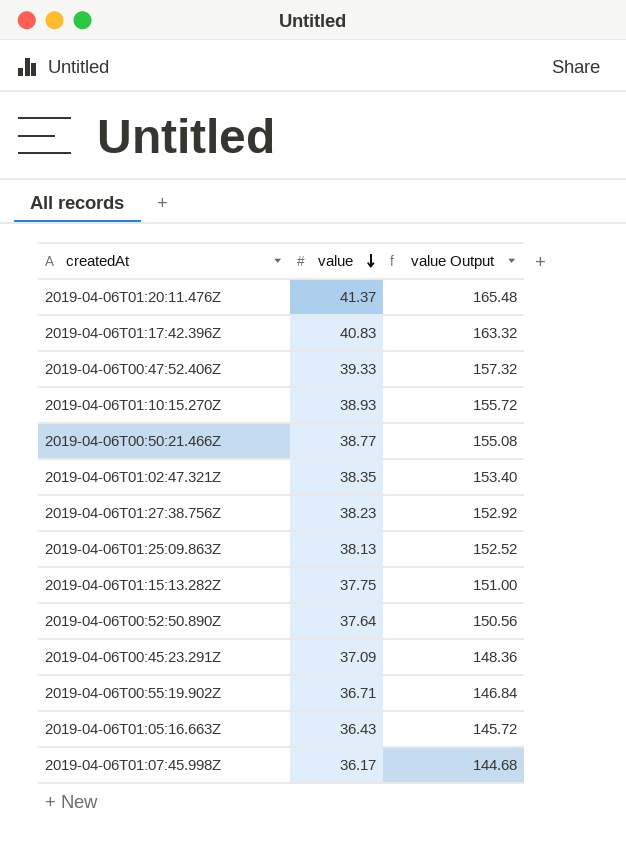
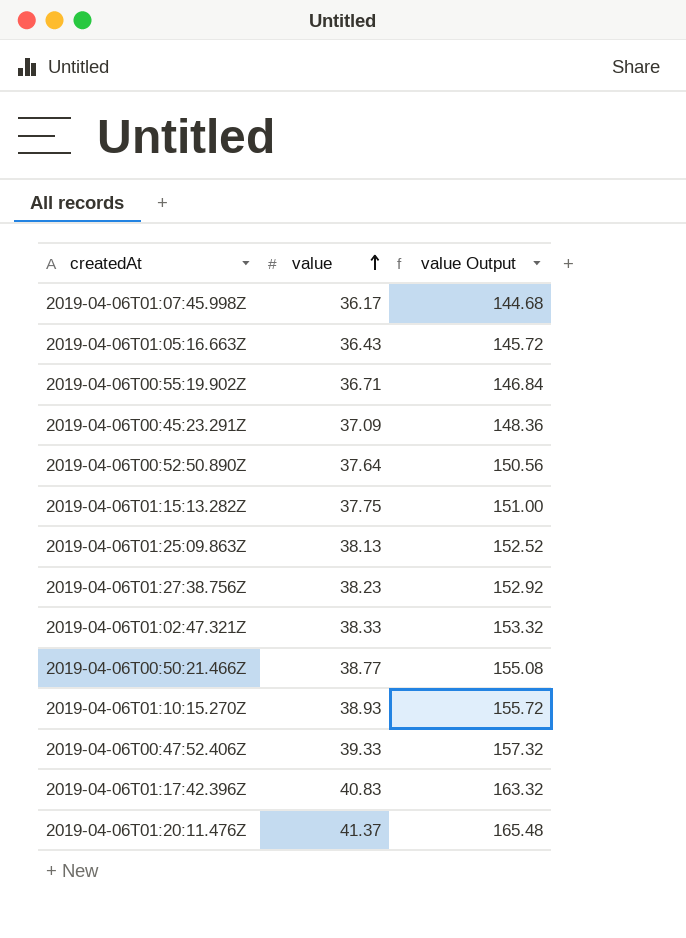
row order: value descending -> value ascending
2019-04-06T01:02:47.321Z | value: 38.35 -> 38.33
2019-04-06T01:02:47.321Z | value Output: 153.40 -> 153.32

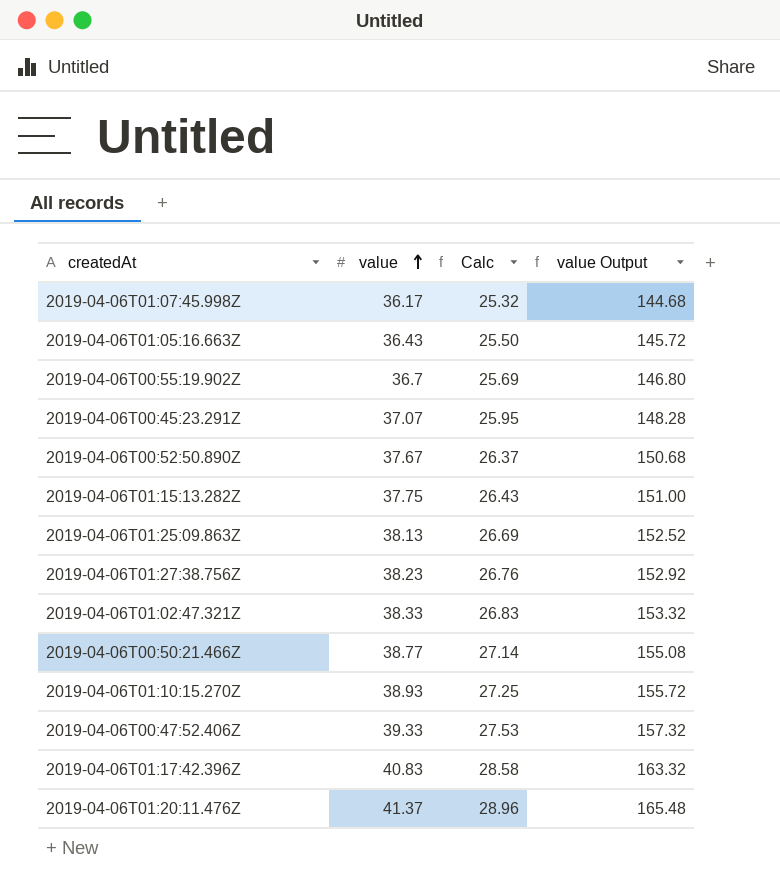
column Calc | formula: none -> [value] * 0.7
2019-04-06T00:55:19.902Z | value: 36.71 -> 36.7
2019-04-06T00:55:19.902Z | value Output: 146.84 -> 146.80
2019-04-06T00:45:23.291Z | value: 37.09 -> 37.07
2019-04-06T00:45:23.291Z | value Output: 148.36 -> 148.28
2019-04-06T00:52:50.890Z | value: 37.64 -> 37.67
2019-04-06T00:52:50.890Z | value Output: 150.56 -> 150.68

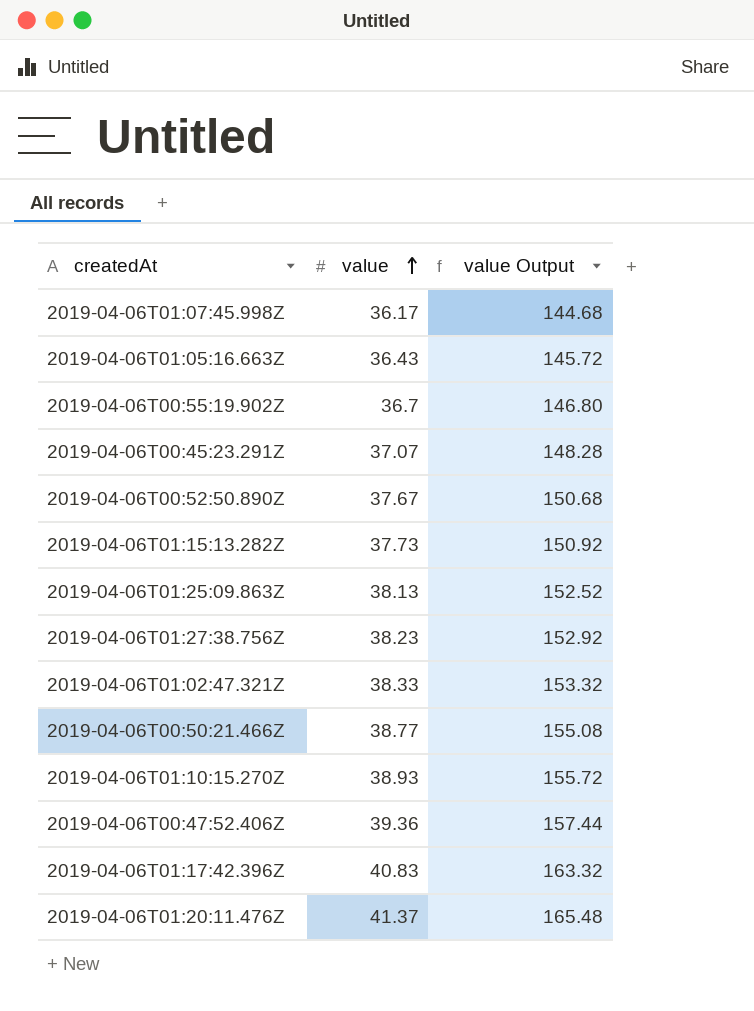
column Calc | formula: [value] * 0.7 -> none
2019-04-06T01:15:13.282Z | value: 37.75 -> 37.73
2019-04-06T01:15:13.282Z | value Output: 151.00 -> 150.92
2019-04-06T00:47:52.406Z | value: 39.33 -> 39.36
2019-04-06T00:47:52.406Z | value Output: 157.32 -> 157.44

